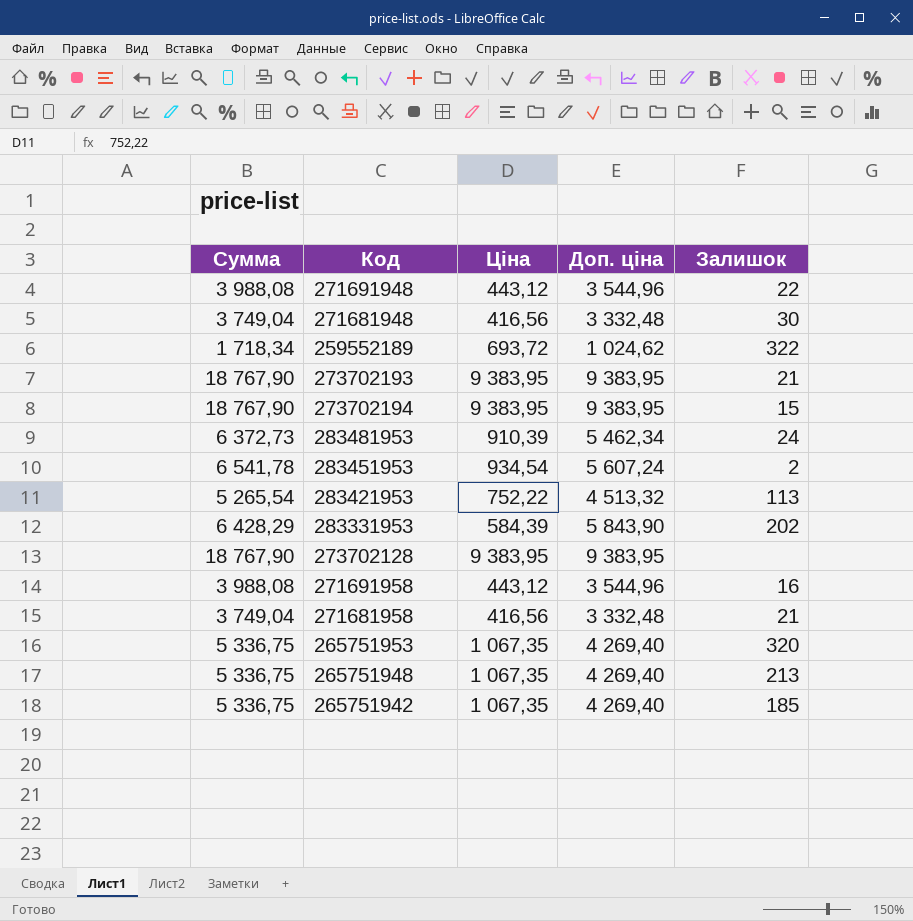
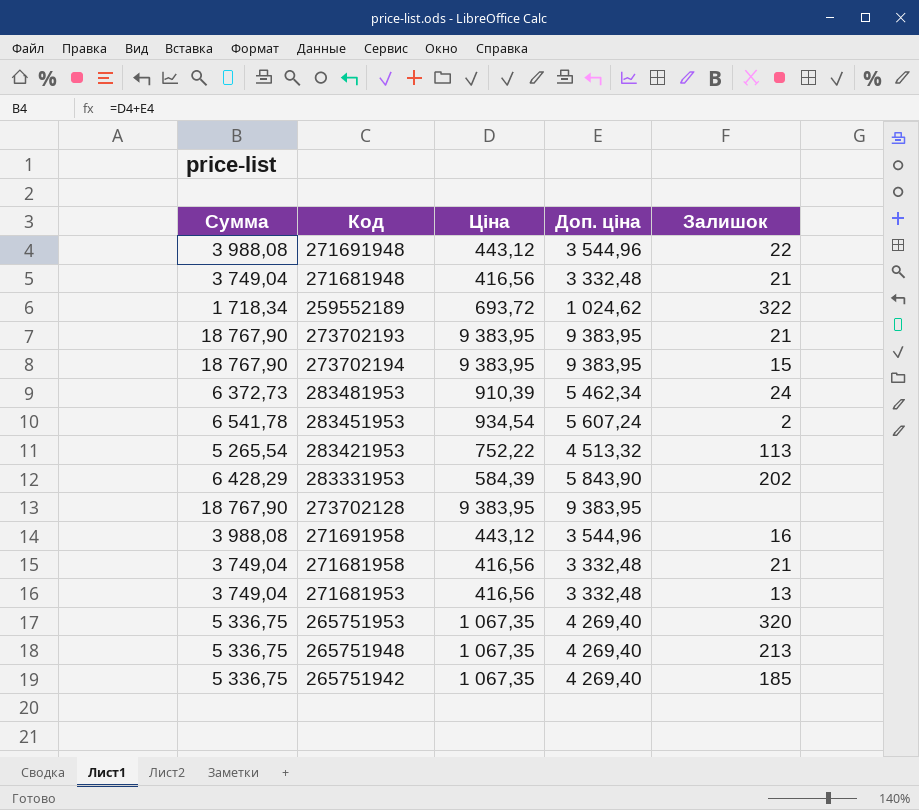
271681948 | Залишок: 30 -> 21
row 271681953: none -> 3 749,04 | 416,56 | 3 332,48 | 13

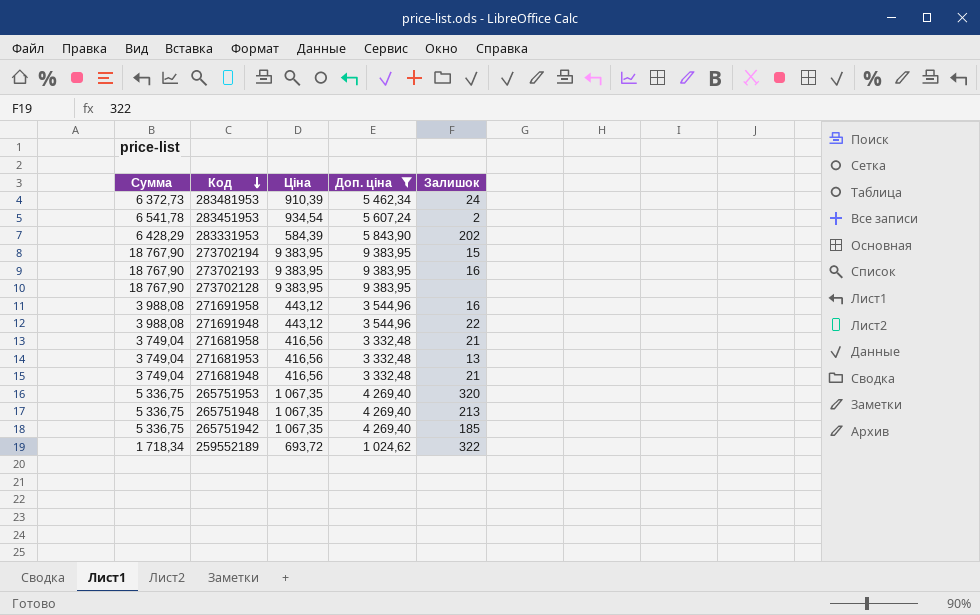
filter: none -> Доп. ціна != 4 513,32
row order: none -> Код descending
273702193 | Залишок: 21 -> 16

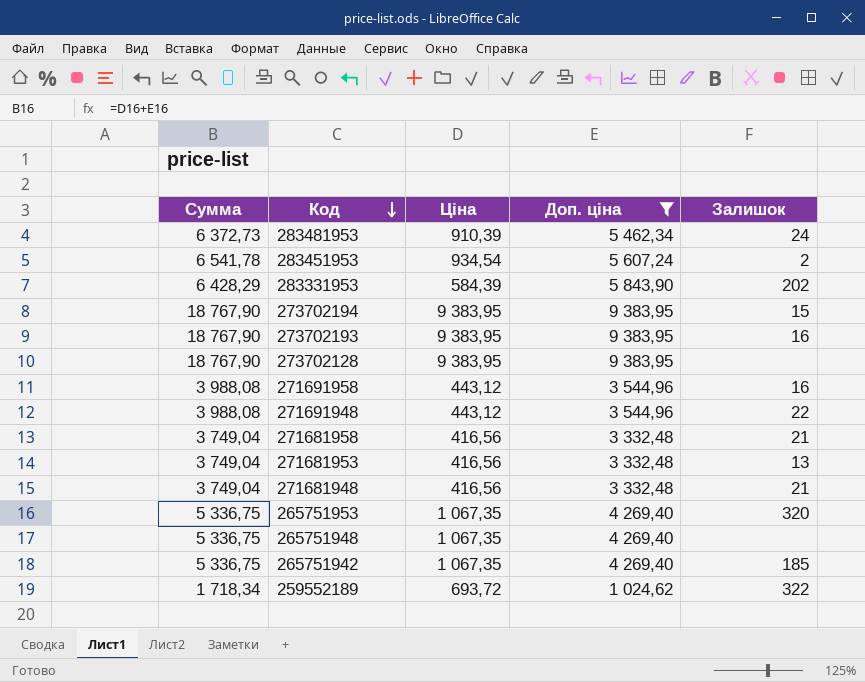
265751948 | Залишок: 213 -> none

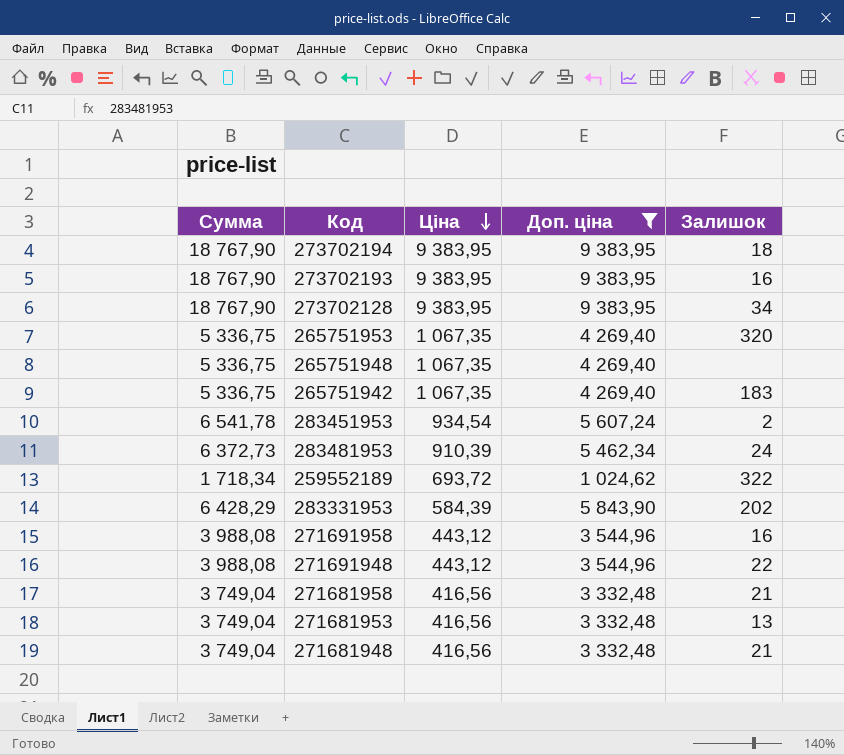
row order: Код descending -> Ціна descending
273702194 | Залишок: 15 -> 18
273702128 | Залишок: none -> 34
265751942 | Залишок: 185 -> 183

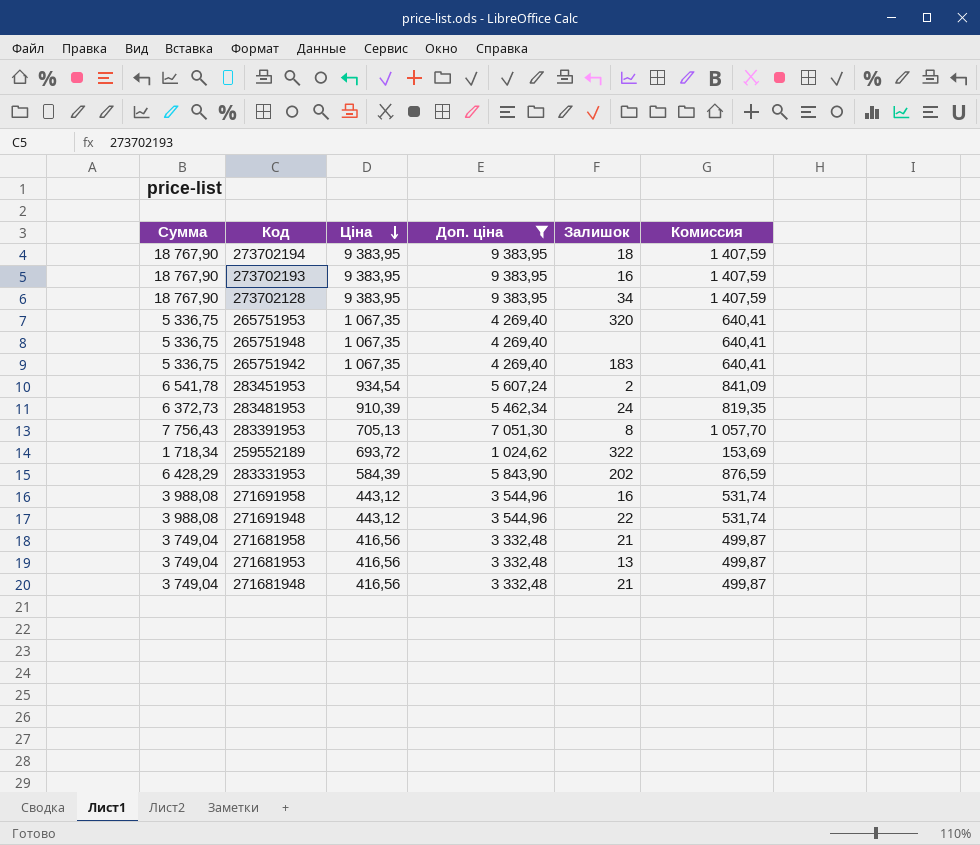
column Комиссия | formula: none -> [Доп. ціна] * 0,15
row 283391953: none -> 7 756,43 | 705,13 | 7 051,30 | 8 | 1 057,70

